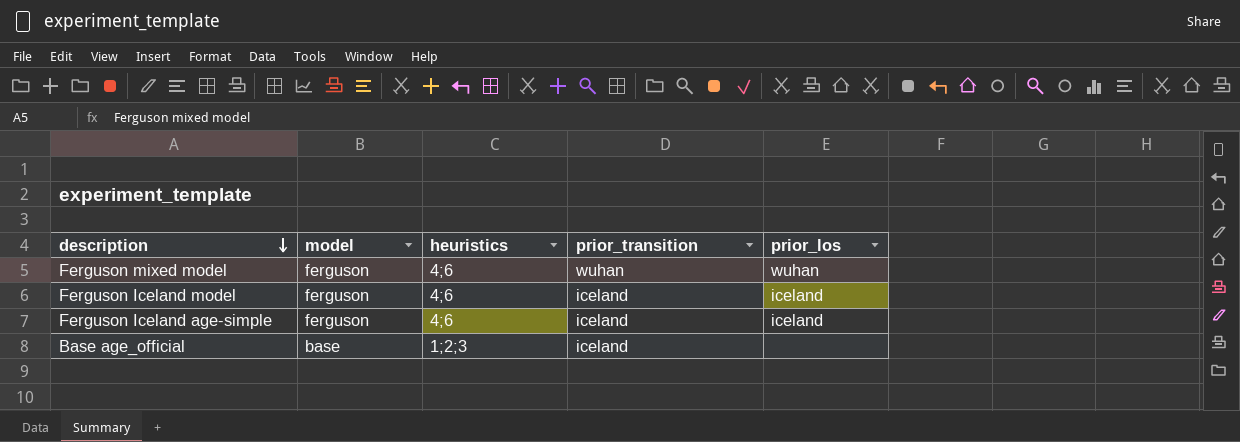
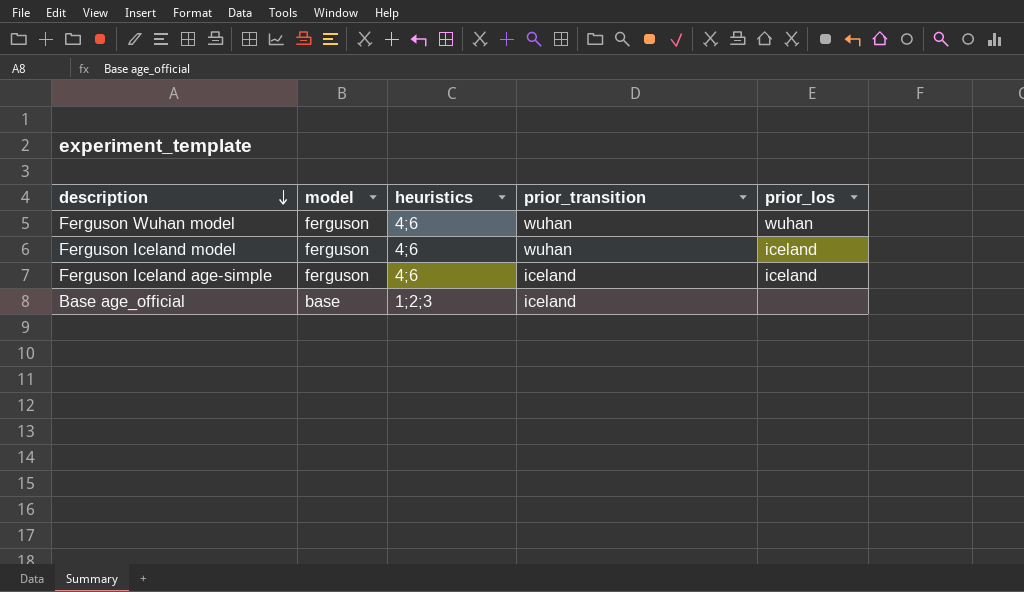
row Ferguson mixed model: ferguson | 4;6 | wuhan | wuhan -> none
row Ferguson Wuhan model: none -> ferguson | 4;6 | wuhan | wuhan
Ferguson Iceland model | prior_transition: iceland -> wuhan

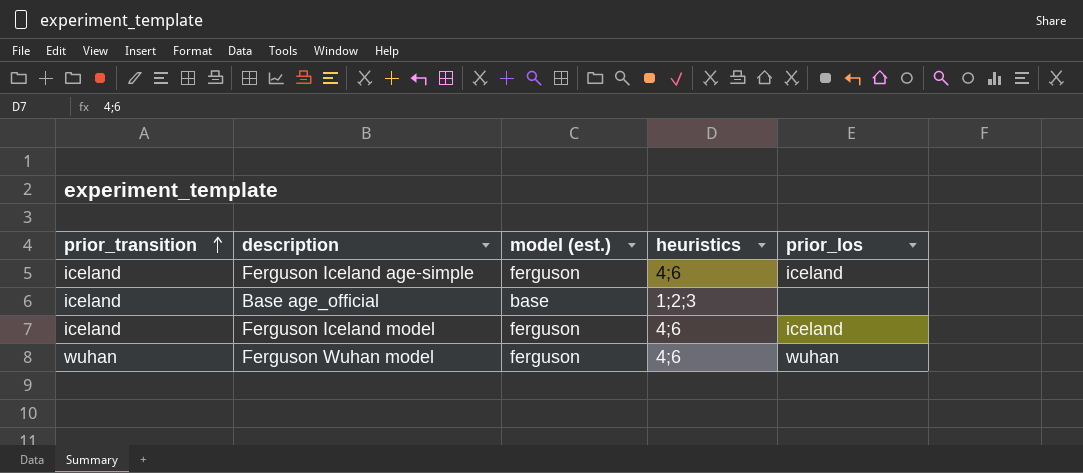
row order: description descending -> prior_transition ascending
column prior_transition | position: 4 -> 1
column name: model -> model (est.)
Ferguson Iceland model | prior_transition: wuhan -> iceland

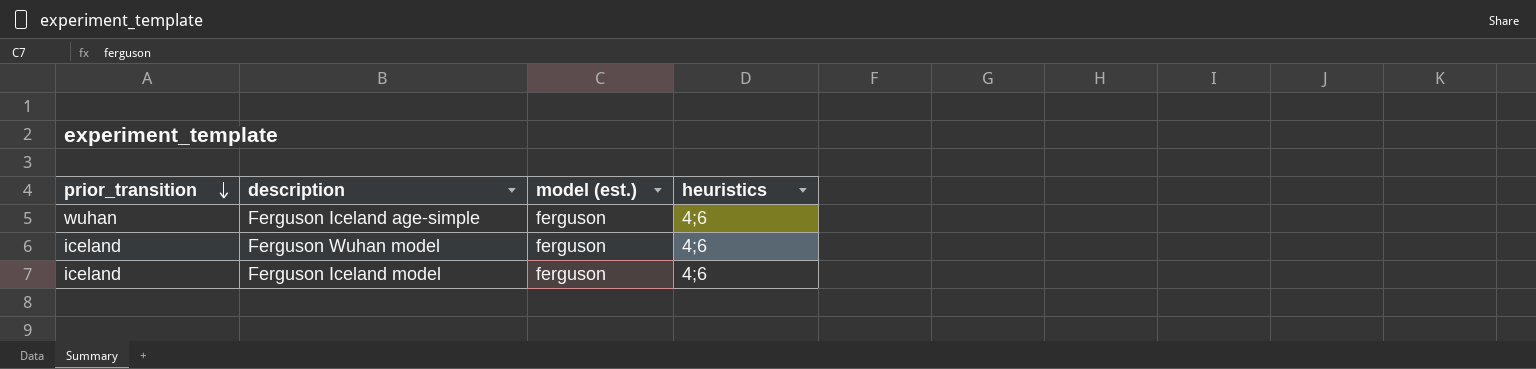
row order: prior_transition ascending -> prior_transition descending
column prior_los | position: 5 -> none
row Base age_official: iceland | base | 1;2;3 | none -> none
Ferguson Iceland age-simple | prior_transition: iceland -> wuhan
Ferguson Wuhan model | prior_transition: wuhan -> iceland

